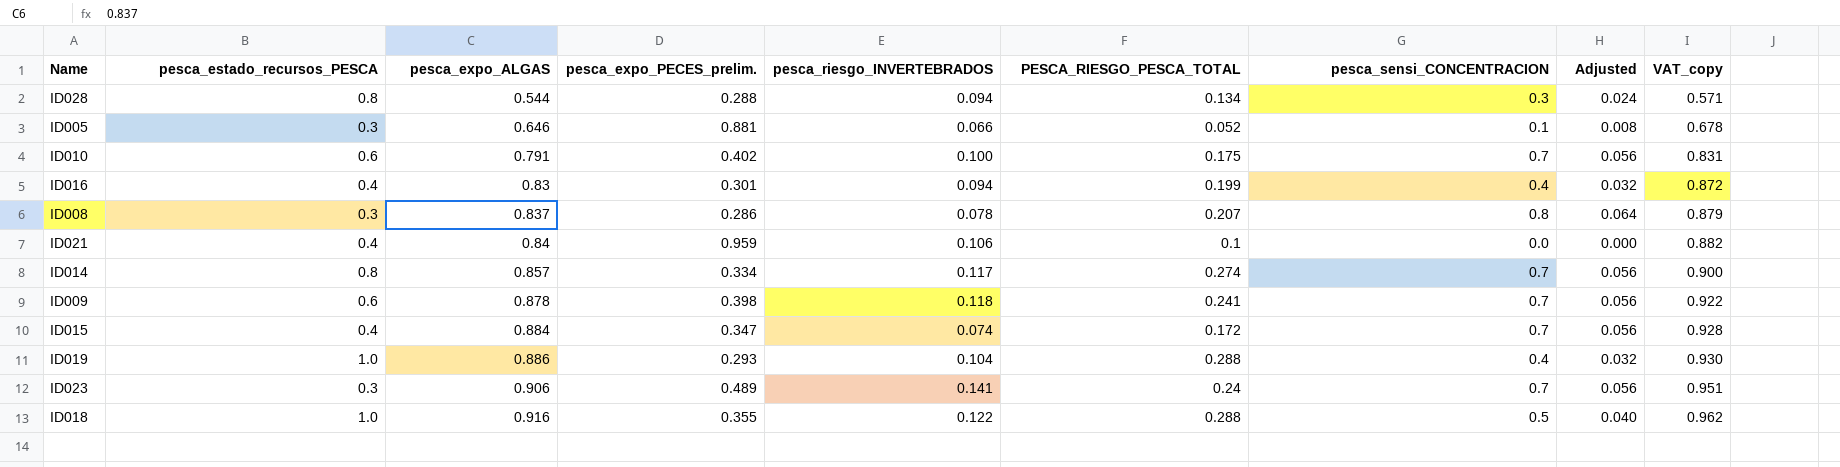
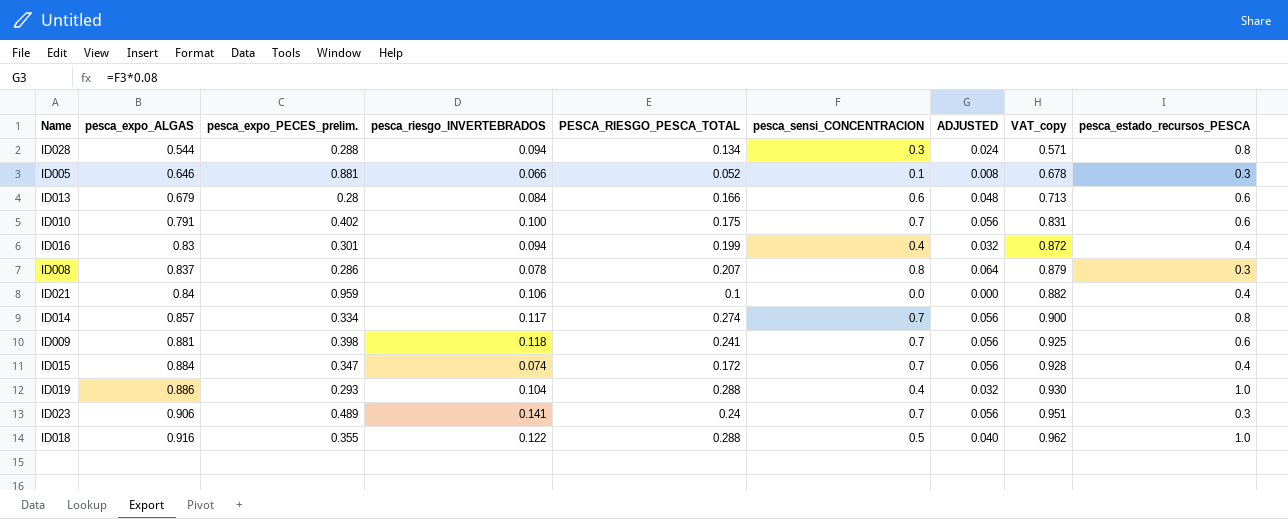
column name: Adjusted -> ADJUSTED
column pesca_estado_recursos_PESCA | position: 2 -> 9
row ID013: none -> 0.679 | 0.28 | 0.084 | 0.166 | 0.6 | 0.048 | 0.713 | 0.6
ID009 | pesca_expo_ALGAS: 0.878 -> 0.881
ID009 | VAT_copy: 0.922 -> 0.925

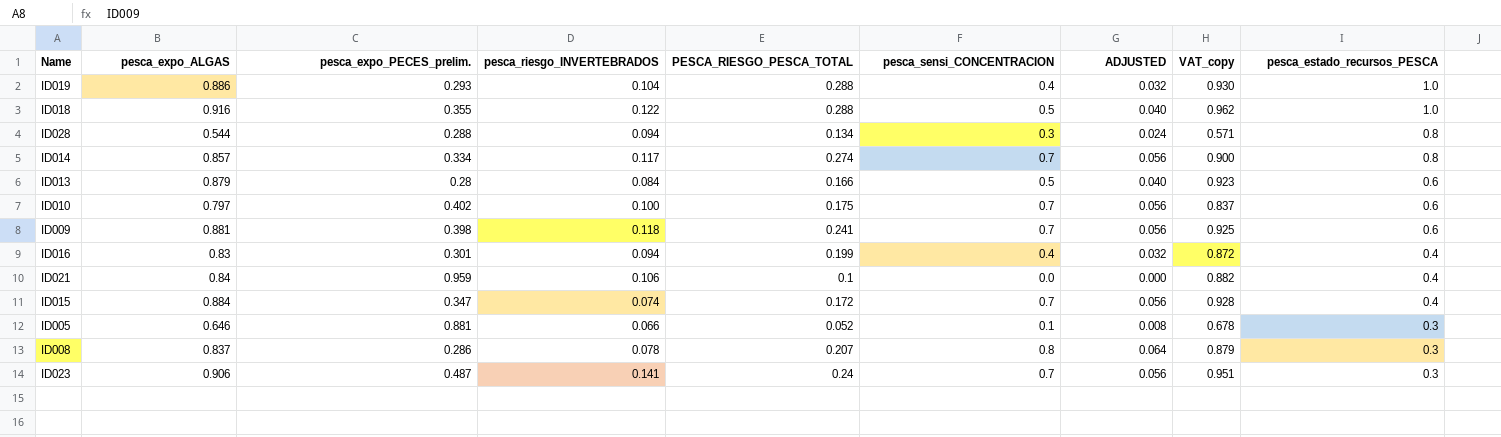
row order: pesca_expo_ALGAS ascending -> pesca_estado_recursos_PESCA descending
ID013 | pesca_expo_ALGAS: 0.679 -> 0.879
ID013 | pesca_sensi_CONCENTRACION: 0.6 -> 0.5
ID013 | ADJUSTED: 0.048 -> 0.040
ID013 | VAT_copy: 0.713 -> 0.923
ID010 | pesca_expo_ALGAS: 0.791 -> 0.797
ID010 | VAT_copy: 0.831 -> 0.837
ID023 | pesca_expo_PECES_prelim.: 0.489 -> 0.487

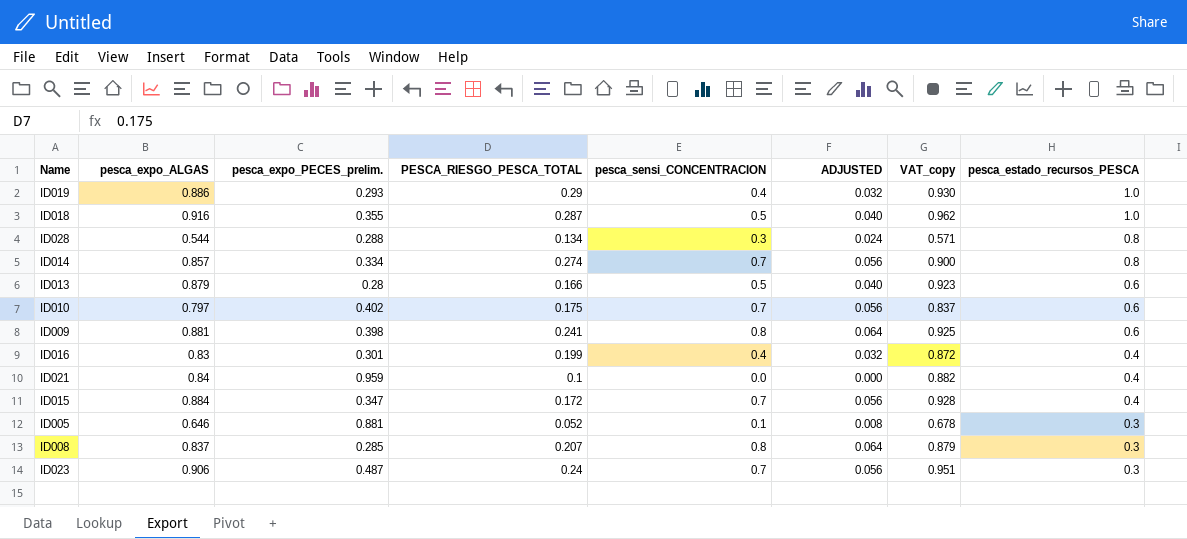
column pesca_riesgo_INVERTEBRADOS | position: 4 -> none
ID019 | PESCA_RIESGO_PESCA_TOTAL: 0.288 -> 0.29
ID018 | PESCA_RIESGO_PESCA_TOTAL: 0.288 -> 0.287
ID009 | pesca_sensi_CONCENTRACION: 0.7 -> 0.8
ID009 | ADJUSTED: 0.056 -> 0.064
ID008 | pesca_expo_PECES_prelim.: 0.286 -> 0.285

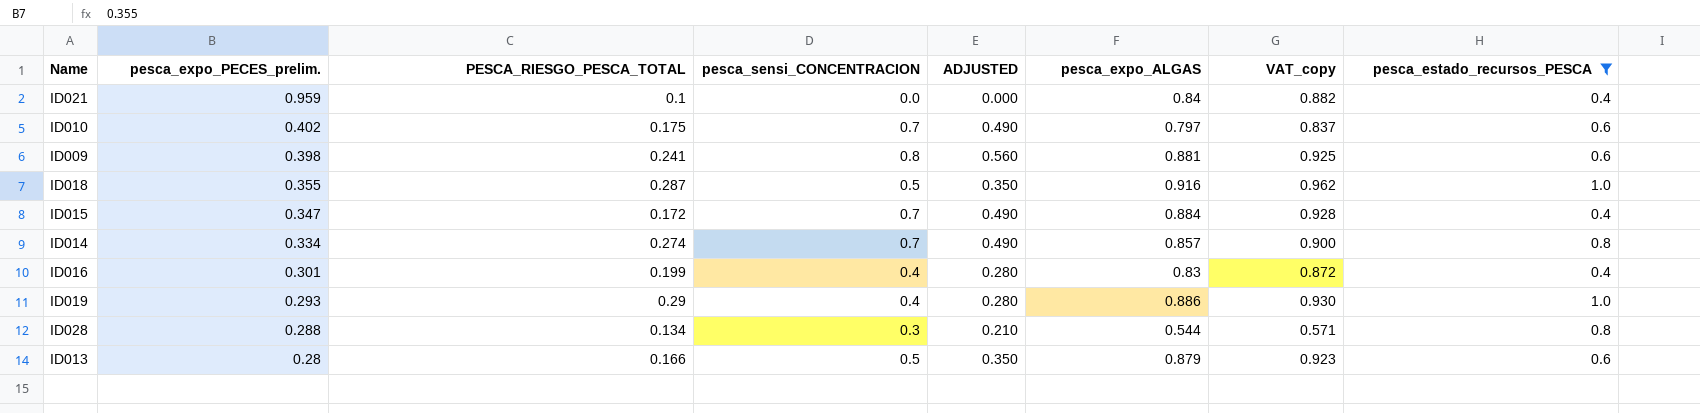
filter: none -> pesca_estado_recursos_PESCA != 0.3
row order: pesca_estado_recursos_PESCA descending -> pesca_expo_PECES_prelim. descending
column ADJUSTED | formula: [pesca_sensi_CONCENTRACION] * 0.08 -> [pesca_sensi_CONCENTRACION] * 0.7
column pesca_expo_ALGAS | position: 2 -> 6

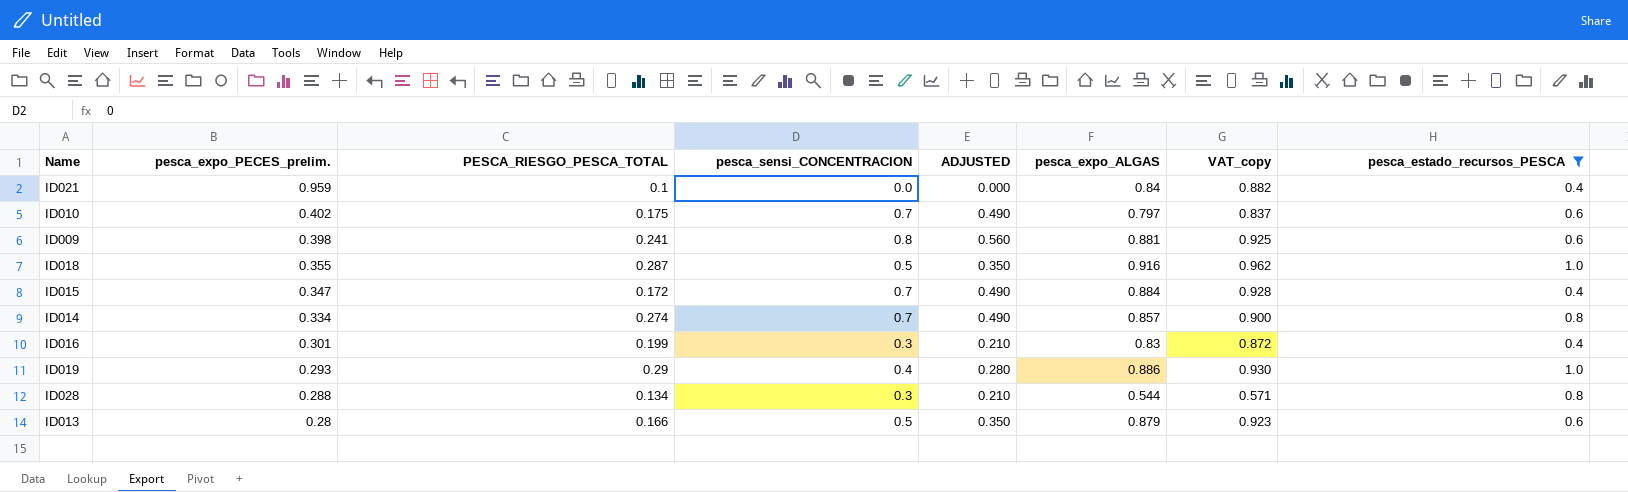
ID016 | pesca_sensi_CONCENTRACION: 0.4 -> 0.3
ID016 | ADJUSTED: 0.280 -> 0.210

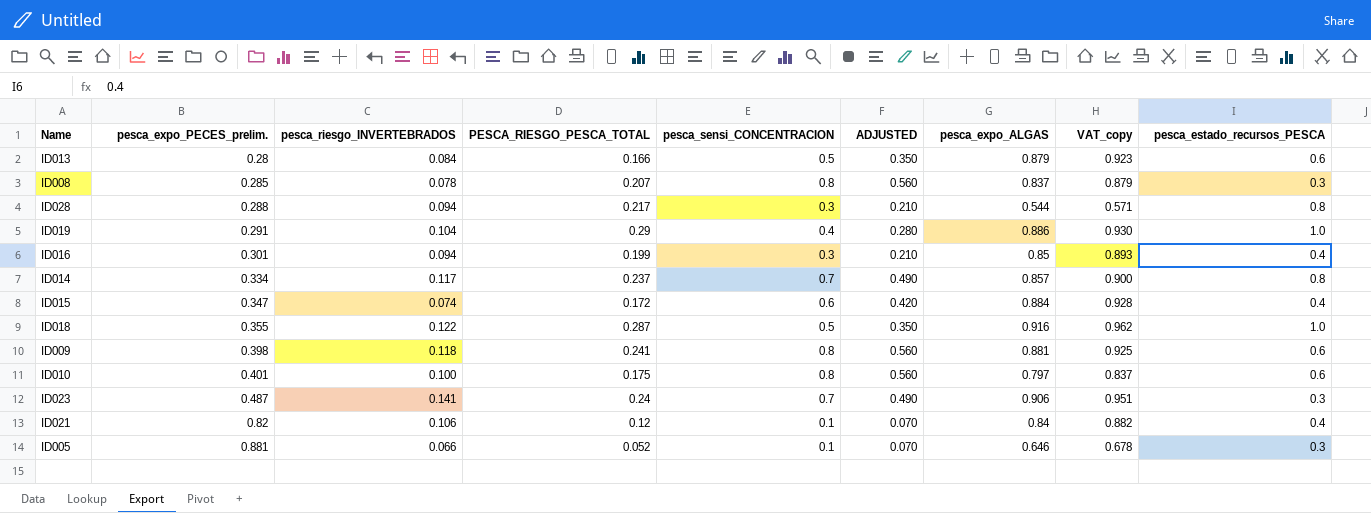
filter: pesca_estado_recursos_PESCA != 0.3 -> none
row order: pesca_expo_PECES_prelim. descending -> pesca_expo_PECES_prelim. ascending
column pesca_riesgo_INVERTEBRADOS | position: none -> 3
ID028 | PESCA_RIESGO_PESCA_TOTAL: 0.134 -> 0.217
ID019 | pesca_expo_PECES_prelim.: 0.293 -> 0.291
ID016 | pesca_expo_ALGAS: 0.83 -> 0.85
ID016 | VAT_copy: 0.872 -> 0.893
ID014 | PESCA_RIESGO_PESCA_TOTAL: 0.274 -> 0.237
ID015 | pesca_sensi_CONCENTRACION: 0.7 -> 0.6
ID015 | ADJUSTED: 0.490 -> 0.420
ID010 | pesca_expo_PECES_prelim.: 0.402 -> 0.401
ID010 | pesca_sensi_CONCENTRACION: 0.7 -> 0.8
ID010 | ADJUSTED: 0.490 -> 0.560
ID021 | pesca_expo_PECES_prelim.: 0.959 -> 0.82
ID021 | PESCA_RIESGO_PESCA_TOTAL: 0.1 -> 0.12
ID021 | pesca_sensi_CONCENTRACION: 0.0 -> 0.1
ID021 | ADJUSTED: 0.000 -> 0.070

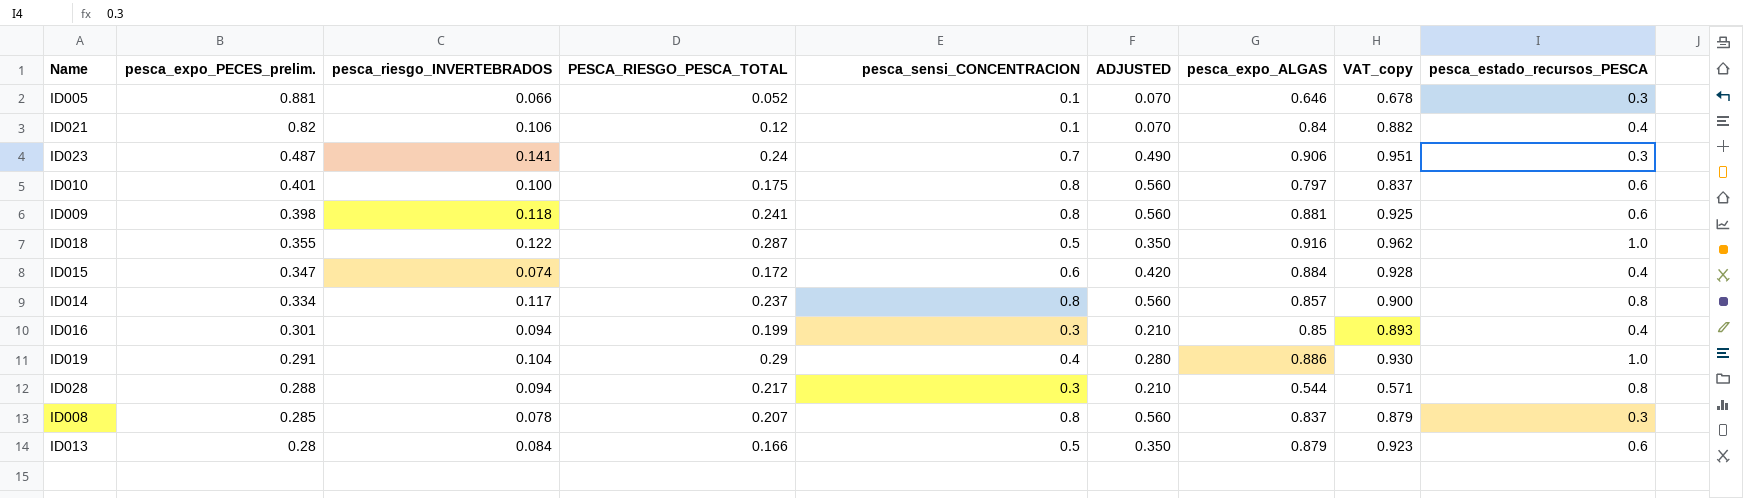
row order: pesca_expo_PECES_prelim. ascending -> pesca_expo_PECES_prelim. descending
ID014 | pesca_sensi_CONCENTRACION: 0.7 -> 0.8
ID014 | ADJUSTED: 0.490 -> 0.560

